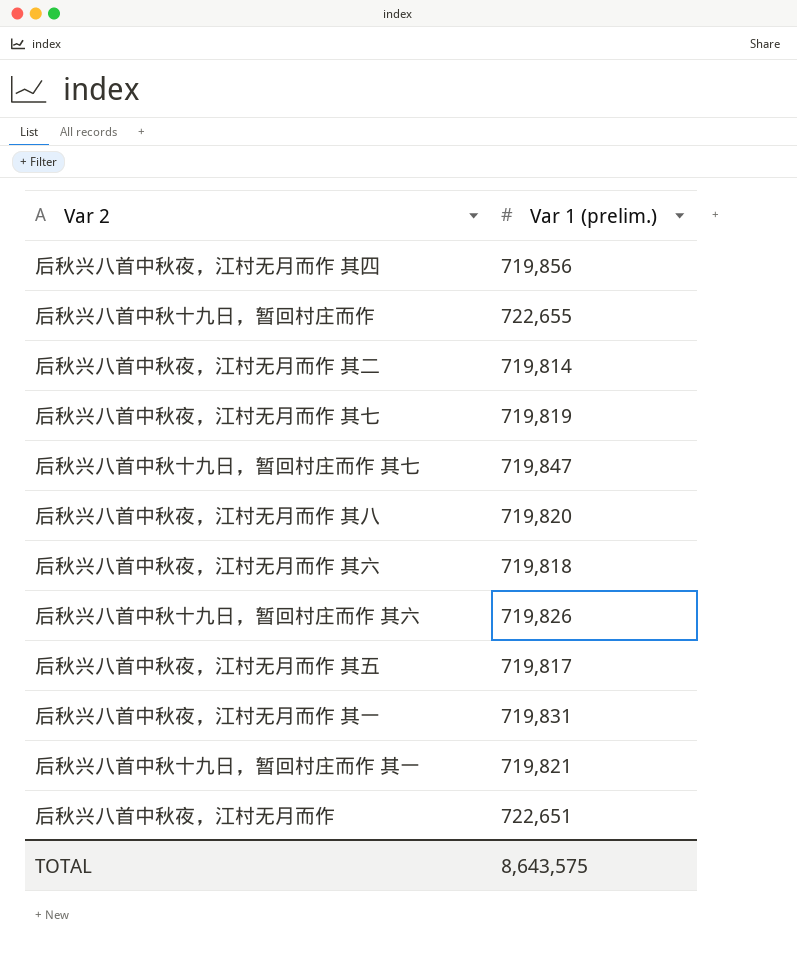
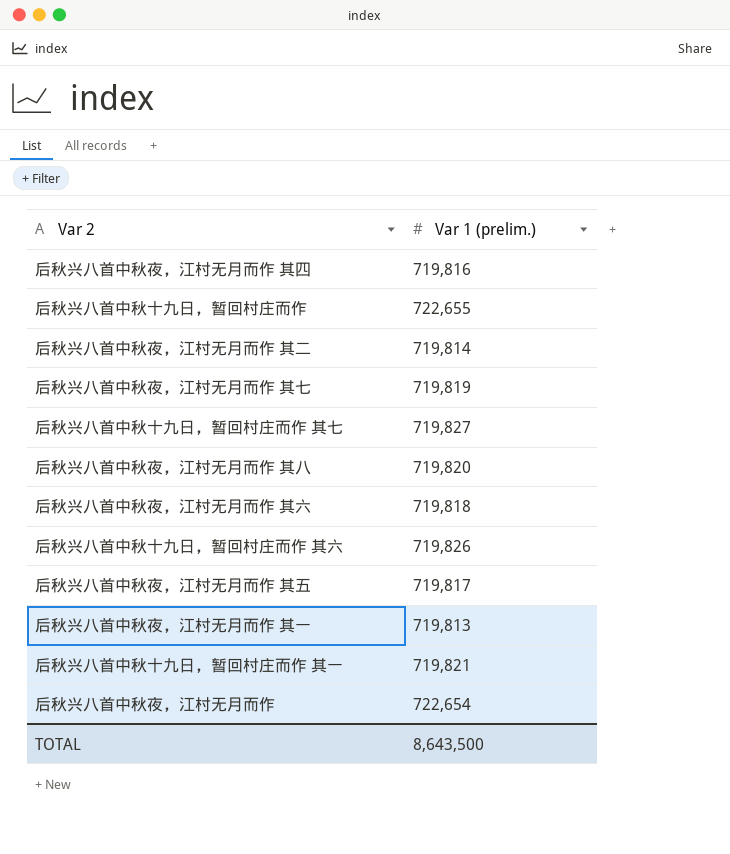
后秋兴八首中秋夜，江村无月而作 其四 | Var 1 (prelim.): 719,856 -> 719,816
后秋兴八首中秋十九日，暂回村庄而作 其七 | Var 1 (prelim.): 719,847 -> 719,827
后秋兴八首中秋夜，江村无月而作 其一 | Var 1 (prelim.): 719,831 -> 719,813
后秋兴八首中秋夜，江村无月而作 | Var 1 (prelim.): 722,651 -> 722,654
TOTAL | Var 1 (prelim.): 8,643,575 -> 8,643,500

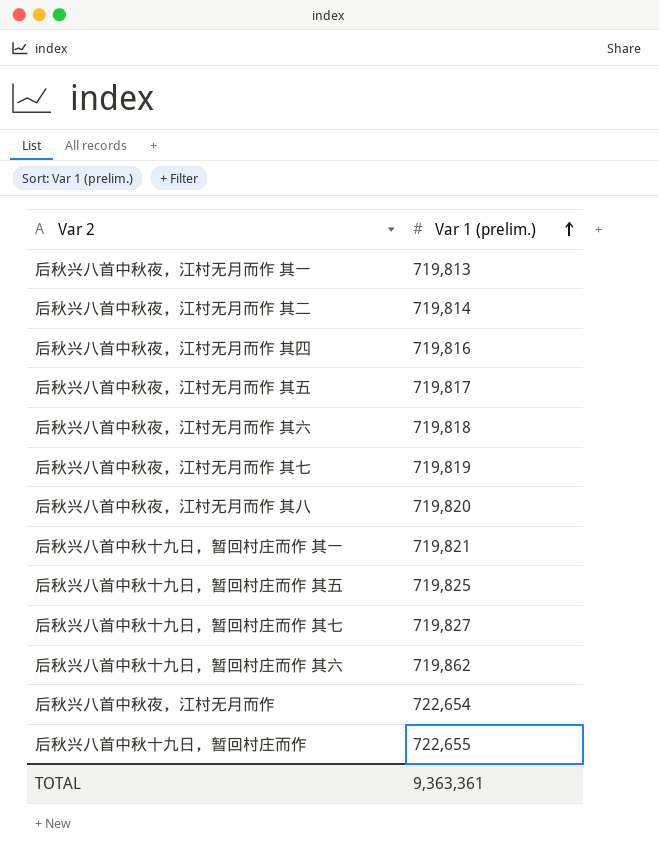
row order: none -> Var 1 (prelim.) ascending
row 后秋兴八首中秋十九日，暂回村庄而作 其五: none -> 719,825
后秋兴八首中秋十九日，暂回村庄而作 其六 | Var 1 (prelim.): 719,826 -> 719,862
TOTAL | Var 1 (prelim.): 8,643,500 -> 9,363,361

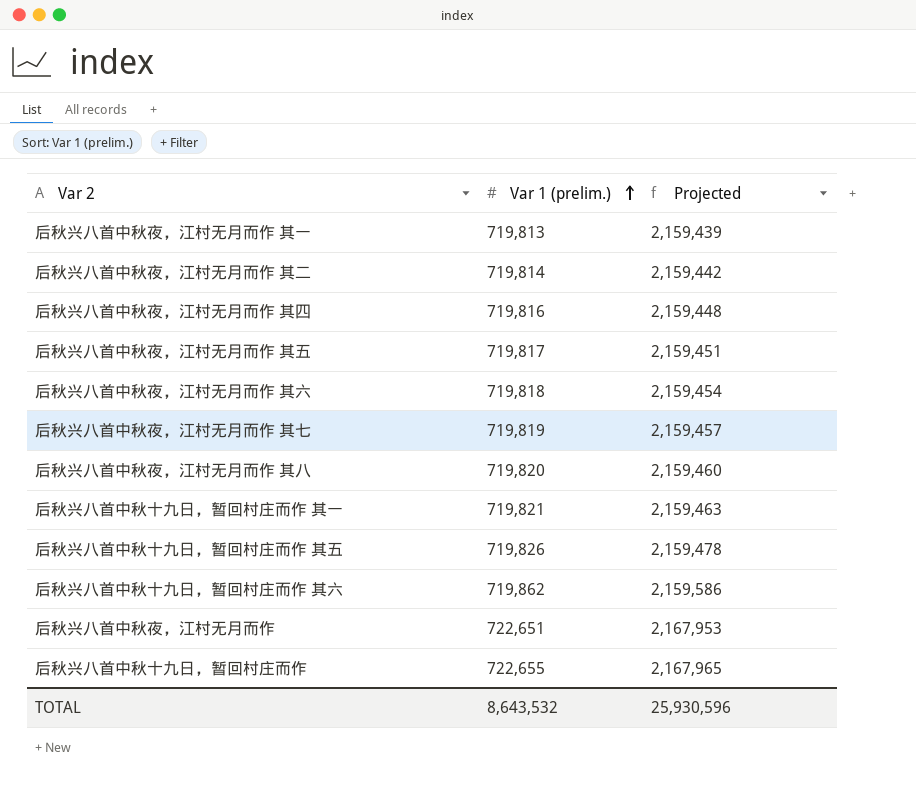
column Projected | formula: none -> [Var 1 (prelim.)] * 3
row 后秋兴八首中秋十九日，暂回村庄而作 其七: 719,827 -> none
后秋兴八首中秋十九日，暂回村庄而作 其五 | Var 1 (prelim.): 719,825 -> 719,826
后秋兴八首中秋夜，江村无月而作 | Var 1 (prelim.): 722,654 -> 722,651
TOTAL | Var 1 (prelim.): 9,363,361 -> 8,643,532

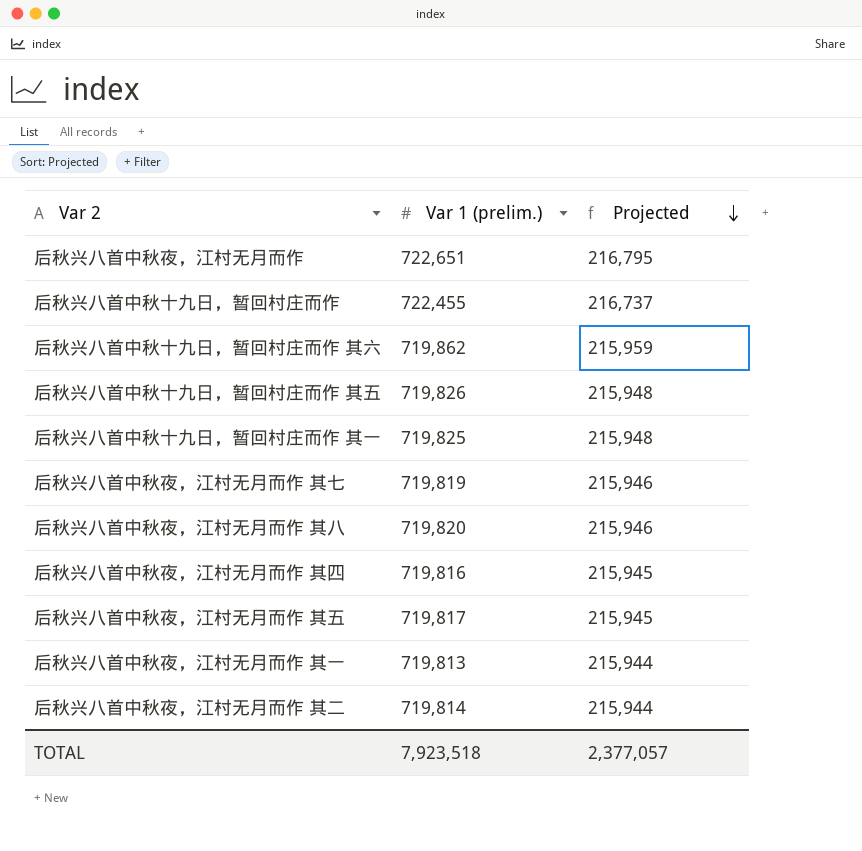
row order: Var 1 (prelim.) ascending -> Projected descending
column Projected | formula: [Var 1 (prelim.)] * 3 -> [Var 1 (prelim.)] * 0.3
row 后秋兴八首中秋夜，江村无月而作 其六: 719,818 | 2,159,454 -> none
后秋兴八首中秋十九日，暂回村庄而作 | Var 1 (prelim.): 722,655 -> 722,455
后秋兴八首中秋十九日，暂回村庄而作 其一 | Var 1 (prelim.): 719,821 -> 719,825
TOTAL | Var 1 (prelim.): 8,643,532 -> 7,923,518
TOTAL | Projected: 25,930,596 -> 2,377,057

